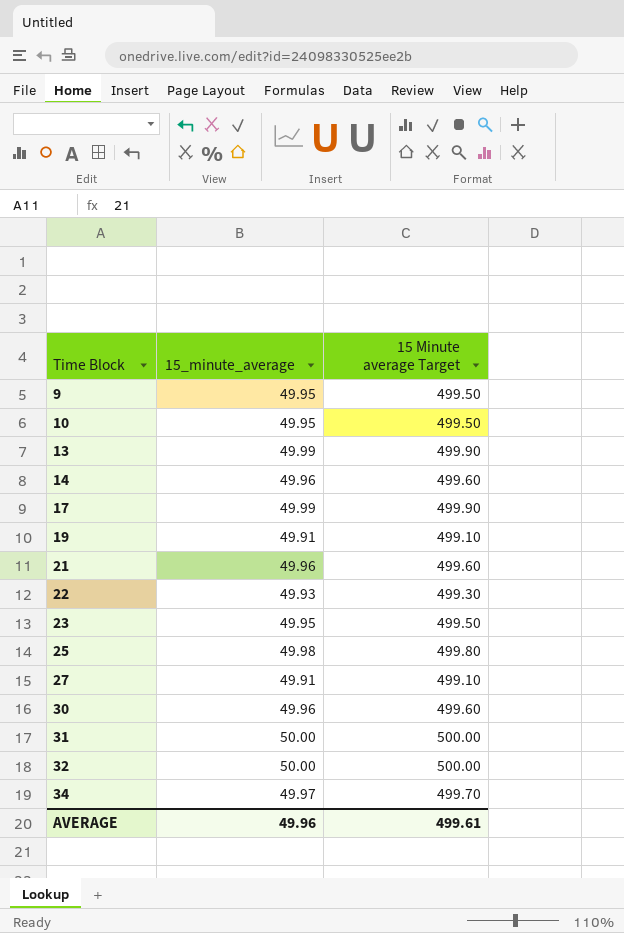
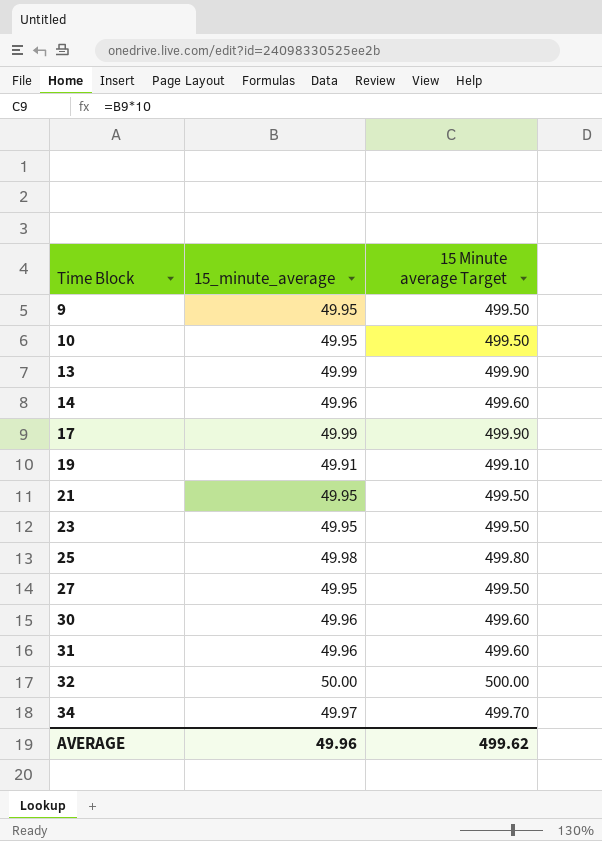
row 22: 49.93 | 499.30 -> none
21 | 15_minute_average: 49.96 -> 49.95
21 | 15 Minute average Target: 499.60 -> 499.50
27 | 15_minute_average: 49.91 -> 49.95
27 | 15 Minute average Target: 499.10 -> 499.50
31 | 15_minute_average: 50.00 -> 49.96
31 | 15 Minute average Target: 500.00 -> 499.60
AVERAGE | 15 Minute average Target: 499.61 -> 499.62

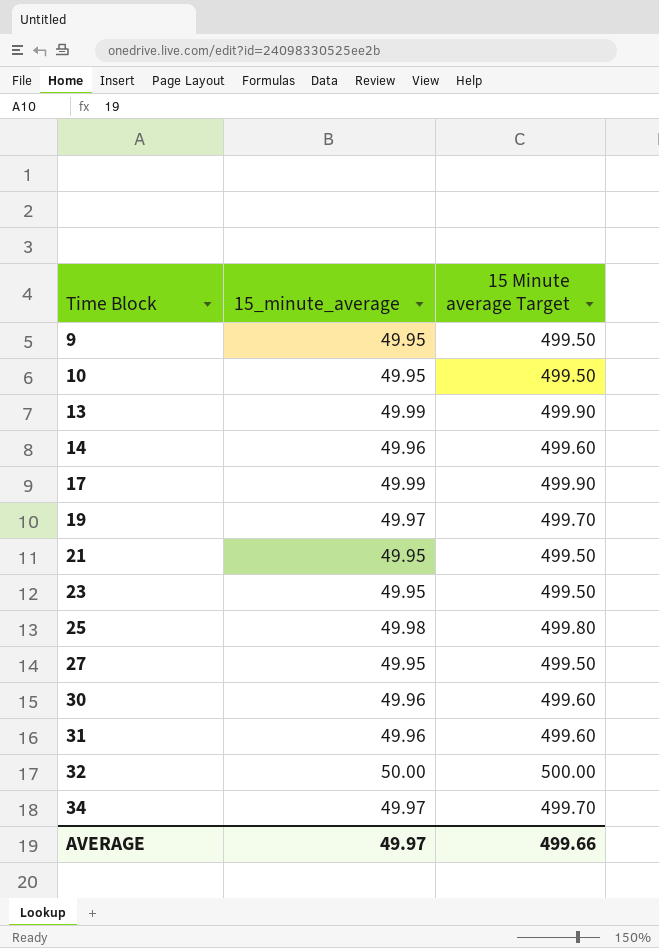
19 | 15_minute_average: 49.91 -> 49.97
19 | 15 Minute average Target: 499.10 -> 499.70
AVERAGE | 15_minute_average: 49.96 -> 49.97
AVERAGE | 15 Minute average Target: 499.62 -> 499.66

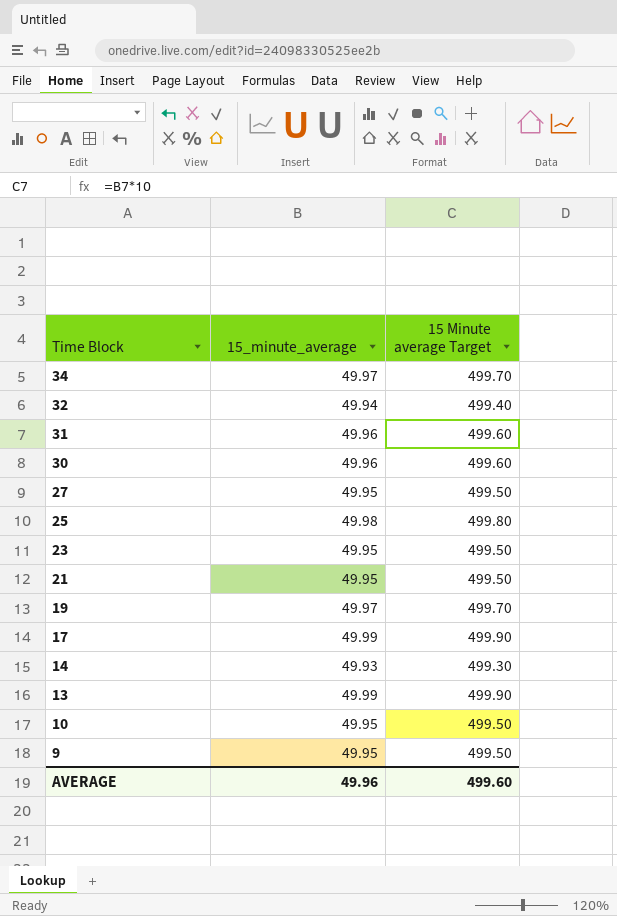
row order: Time Block ascending -> Time Block descending
32 | 15_minute_average: 50.00 -> 49.94
32 | 15 Minute average Target: 500.00 -> 499.40
14 | 15_minute_average: 49.96 -> 49.93
14 | 15 Minute average Target: 499.60 -> 499.30
AVERAGE | 15_minute_average: 49.97 -> 49.96
AVERAGE | 15 Minute average Target: 499.66 -> 499.60

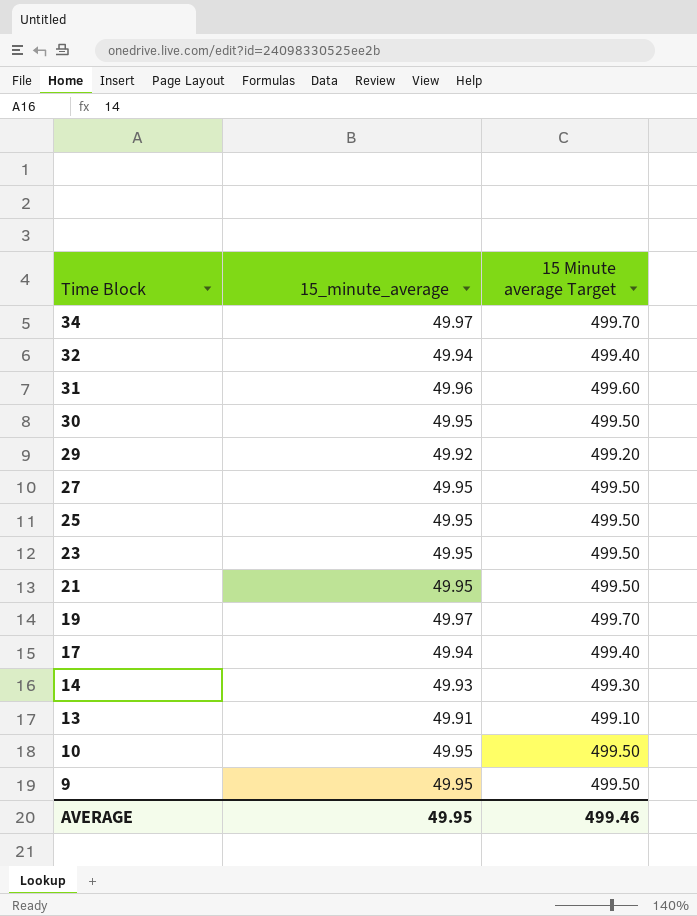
30 | 15_minute_average: 49.96 -> 49.95
30 | 15 Minute average Target: 499.60 -> 499.50
row 29: none -> 49.92 | 499.20
25 | 15_minute_average: 49.98 -> 49.95
25 | 15 Minute average Target: 499.80 -> 499.50
17 | 15_minute_average: 49.99 -> 49.94
17 | 15 Minute average Target: 499.90 -> 499.40
13 | 15_minute_average: 49.99 -> 49.91
13 | 15 Minute average Target: 499.90 -> 499.10
AVERAGE | 15_minute_average: 49.96 -> 49.95
AVERAGE | 15 Minute average Target: 499.60 -> 499.46

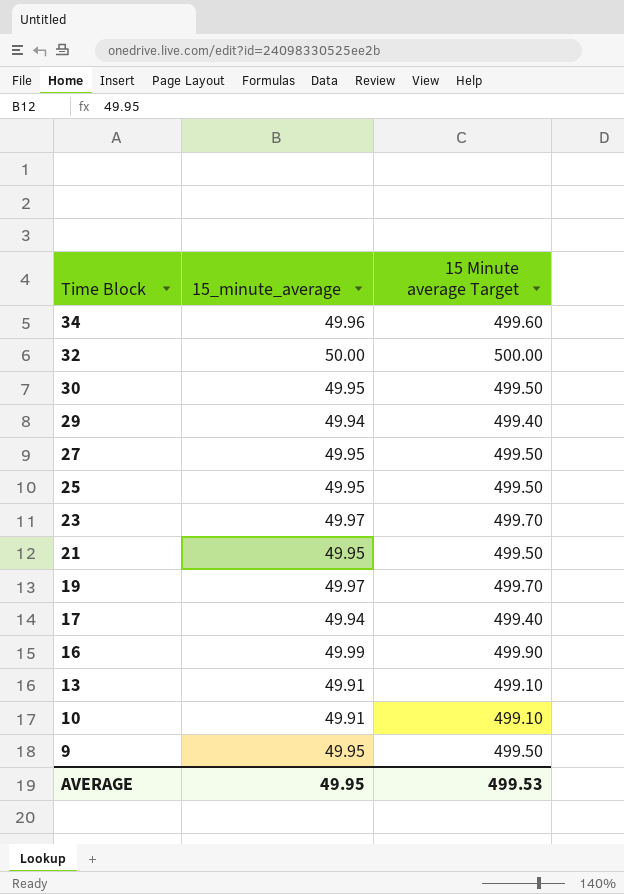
row 31: 49.96 | 499.60 -> none
row 14: 49.93 | 499.30 -> none
34 | 15_minute_average: 49.97 -> 49.96
34 | 15 Minute average Target: 499.70 -> 499.60
32 | 15_minute_average: 49.94 -> 50.00
32 | 15 Minute average Target: 499.40 -> 500.00
29 | 15_minute_average: 49.92 -> 49.94
29 | 15 Minute average Target: 499.20 -> 499.40
23 | 15_minute_average: 49.95 -> 49.97
23 | 15 Minute average Target: 499.50 -> 499.70
row 16: none -> 49.99 | 499.90
10 | 15_minute_average: 49.95 -> 49.91
10 | 15 Minute average Target: 499.50 -> 499.10
AVERAGE | 15 Minute average Target: 499.46 -> 499.53

